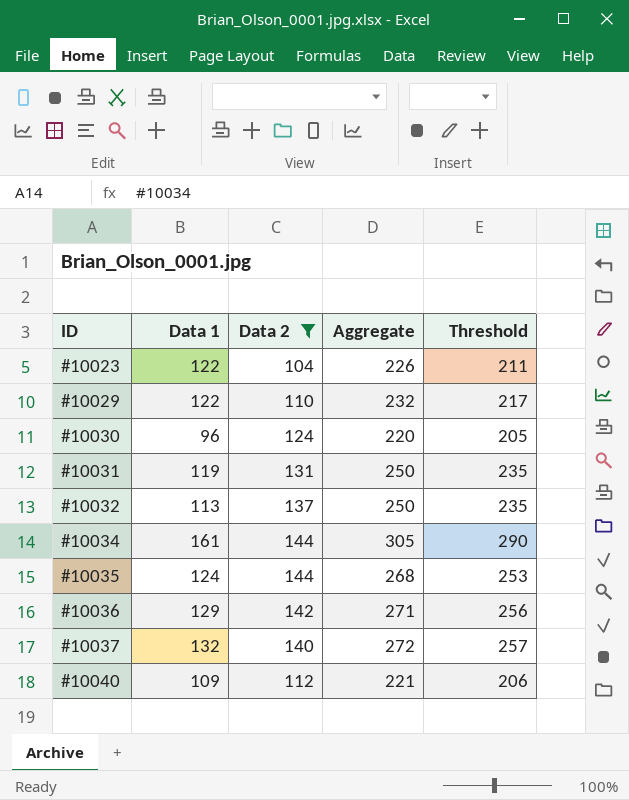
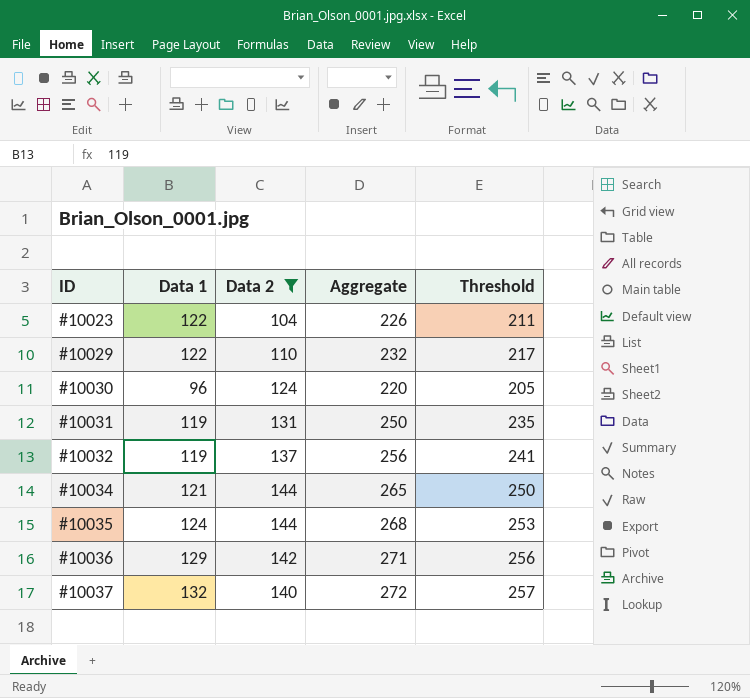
row #10040: 109 | 112 | 221 | 206 -> none
#10032 | Data 1: 113 -> 119
#10032 | Aggregate: 250 -> 256
#10032 | Threshold: 235 -> 241
#10034 | Data 1: 161 -> 121
#10034 | Aggregate: 305 -> 265
#10034 | Threshold: 290 -> 250

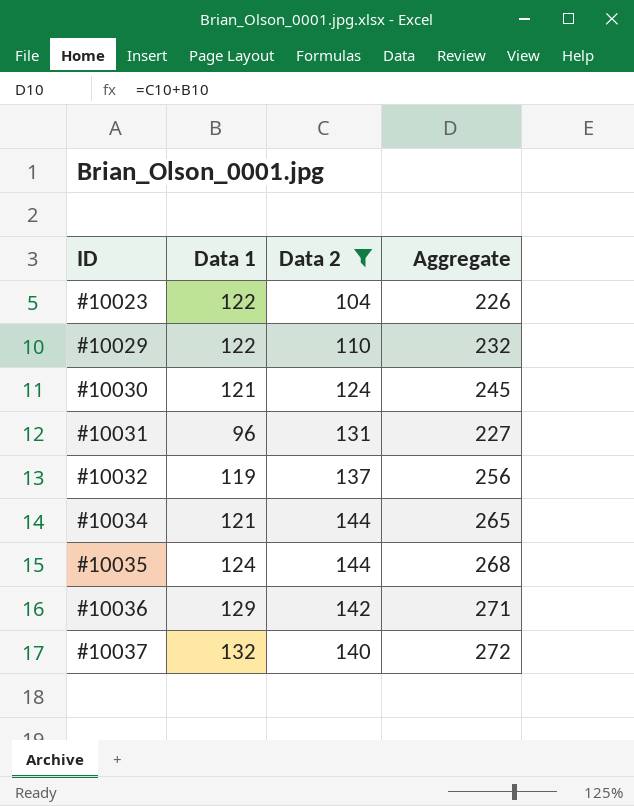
column Threshold | formula: [Aggregate] - 15 -> none
#10030 | Data 1: 96 -> 121
#10030 | Aggregate: 220 -> 245
#10031 | Data 1: 119 -> 96
#10031 | Aggregate: 250 -> 227

